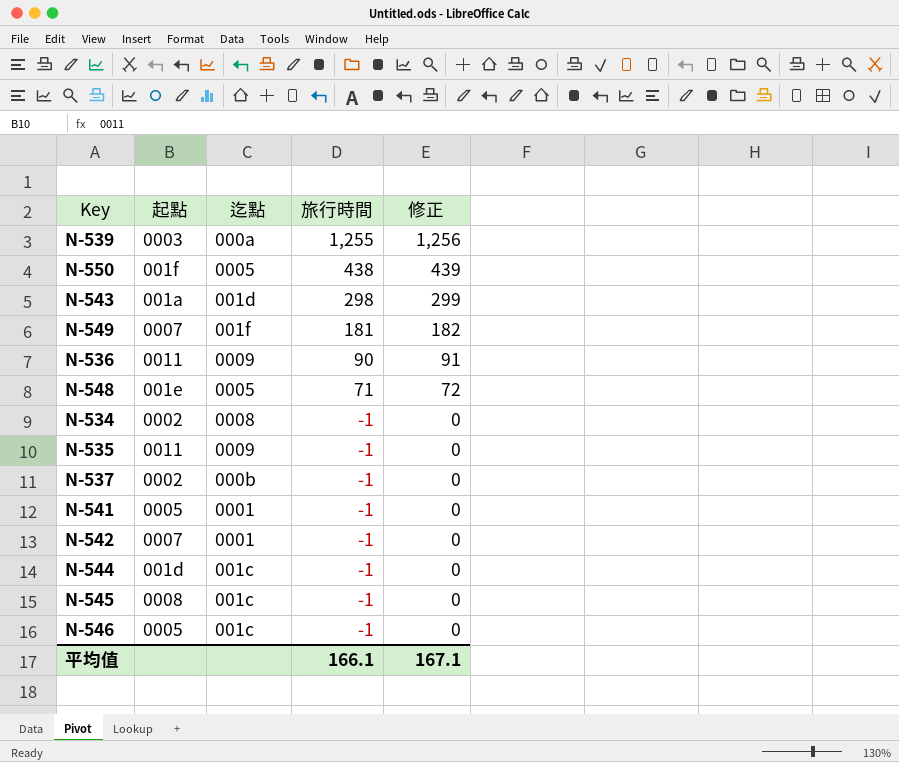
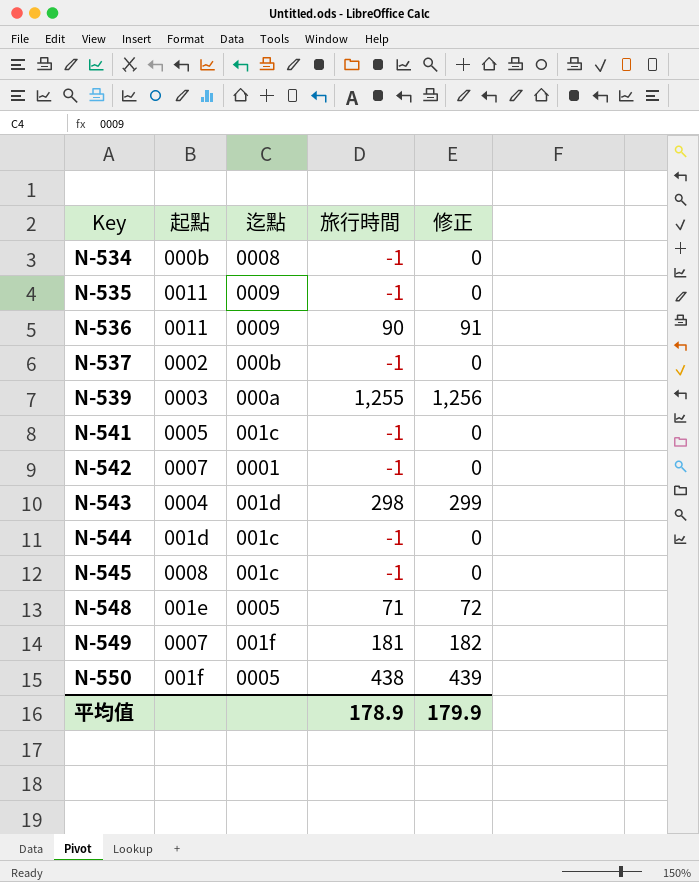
row order: 旅行時間 descending -> Key ascending
row N-546: 0005 | 001c | -1 | 0 -> none
N-534 | 起點: 0002 -> 000b
N-541 | 迄點: 0001 -> 001c
N-543 | 起點: 001a -> 0004
平均值 | 旅行時間: 166.1 -> 178.9
平均值 | 修正: 167.1 -> 179.9

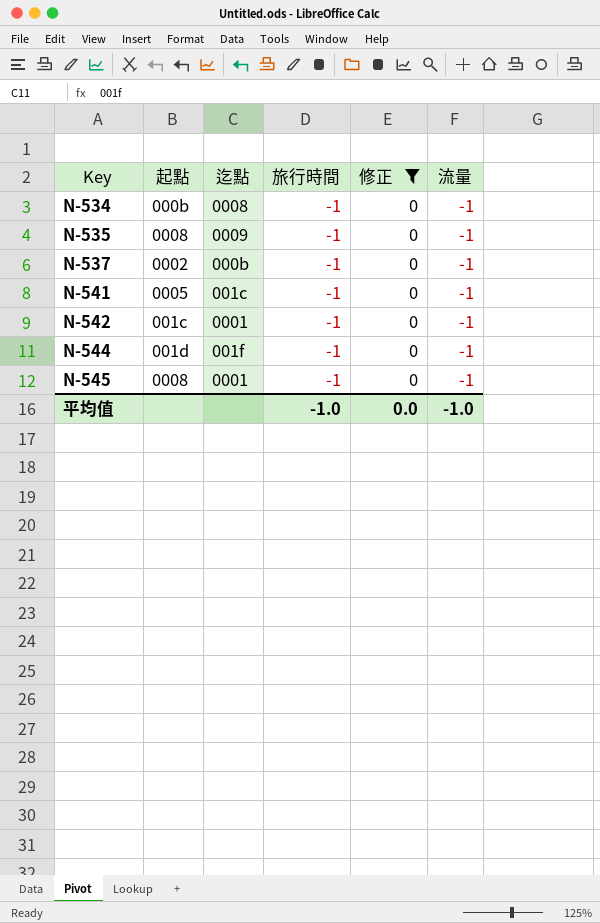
filter: none -> 修正 = 0
column 流量 | position: none -> 6
N-535 | 起點: 0011 -> 0008
N-542 | 起點: 0007 -> 001c
N-544 | 迄點: 001c -> 001f
N-545 | 迄點: 001c -> 0001
平均值 | 旅行時間: 178.9 -> -1.0
平均值 | 修正: 179.9 -> 0.0

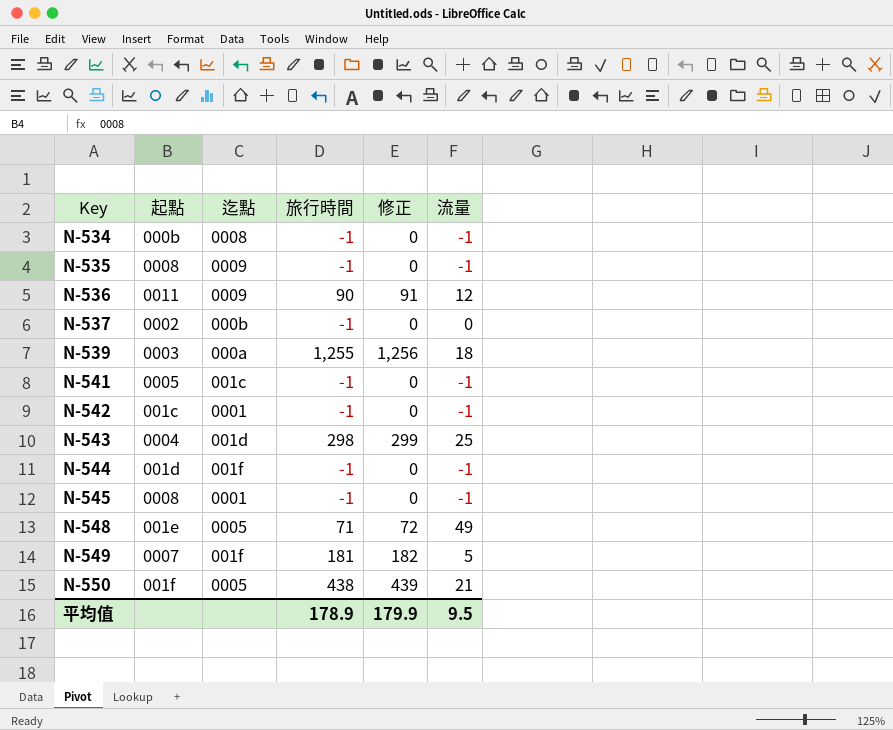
filter: 修正 = 0 -> none
N-537 | 流量: -1 -> 0
平均值 | 旅行時間: -1.0 -> 178.9
平均值 | 修正: 0.0 -> 179.9
平均值 | 流量: -1.0 -> 9.5

